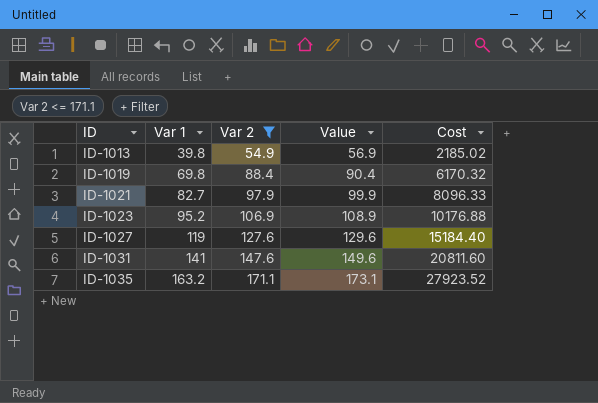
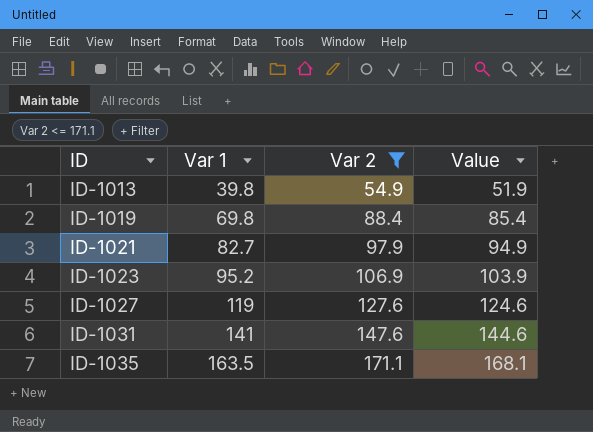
column Cost | formula: [Var 1] * [Var 2] -> none
column Value | formula: [Var 2] + 2 -> [Var 2] - 3
ID-1035 | Var 1: 163.2 -> 163.5

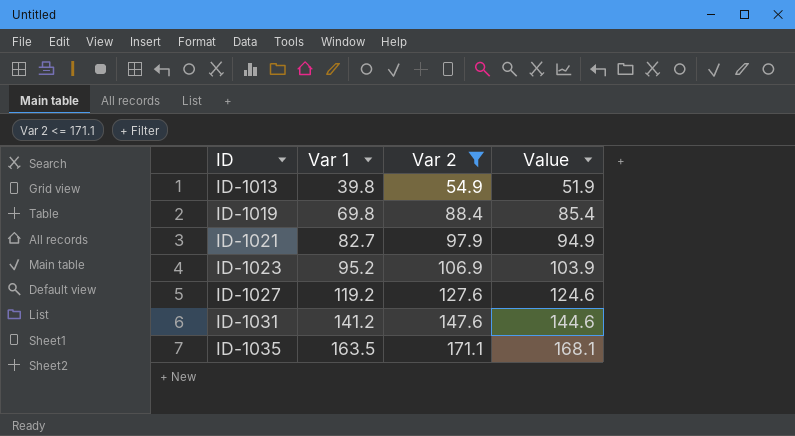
ID-1027 | Var 1: 119 -> 119.2
ID-1031 | Var 1: 141 -> 141.2

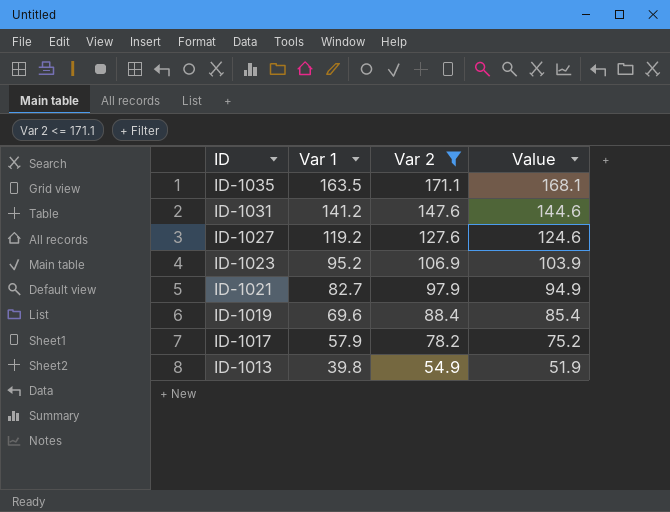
row order: ID ascending -> ID descending
ID-1019 | Var 1: 69.8 -> 69.6
row ID-1017: none -> 57.9 | 78.2 | 75.2

